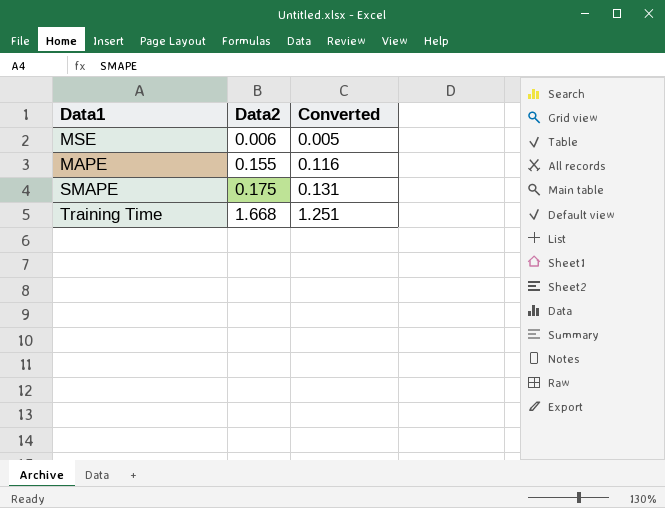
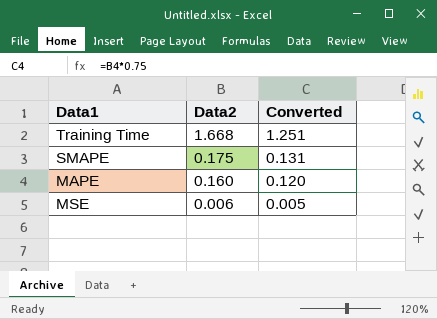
row order: Data2 ascending -> Data2 descending
MAPE | Data2: 0.155 -> 0.160
MAPE | Converted: 0.116 -> 0.120

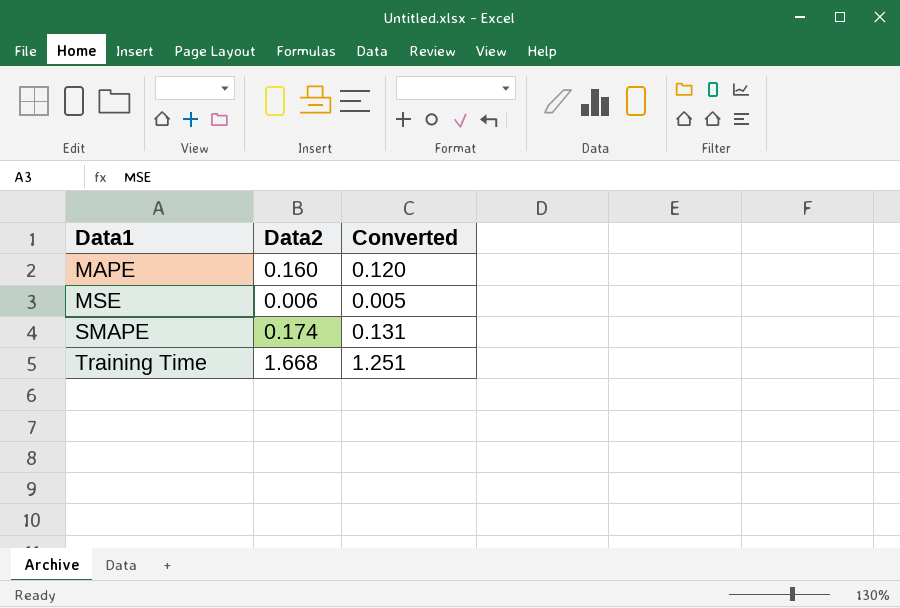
row order: Data2 descending -> Data1 ascending
SMAPE | Data2: 0.175 -> 0.174

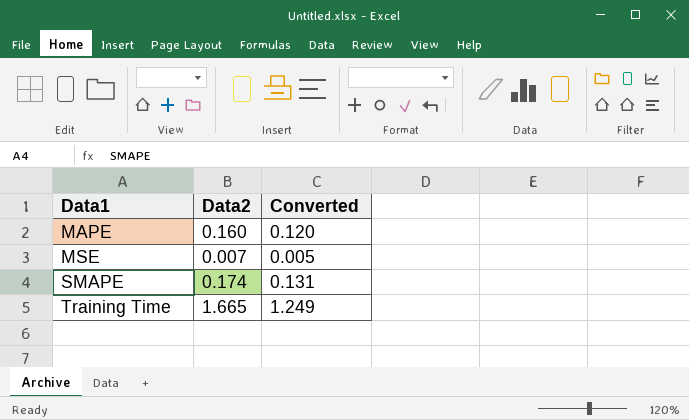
MSE | Data2: 0.006 -> 0.007
Training Time | Data2: 1.668 -> 1.665
Training Time | Converted: 1.251 -> 1.249

